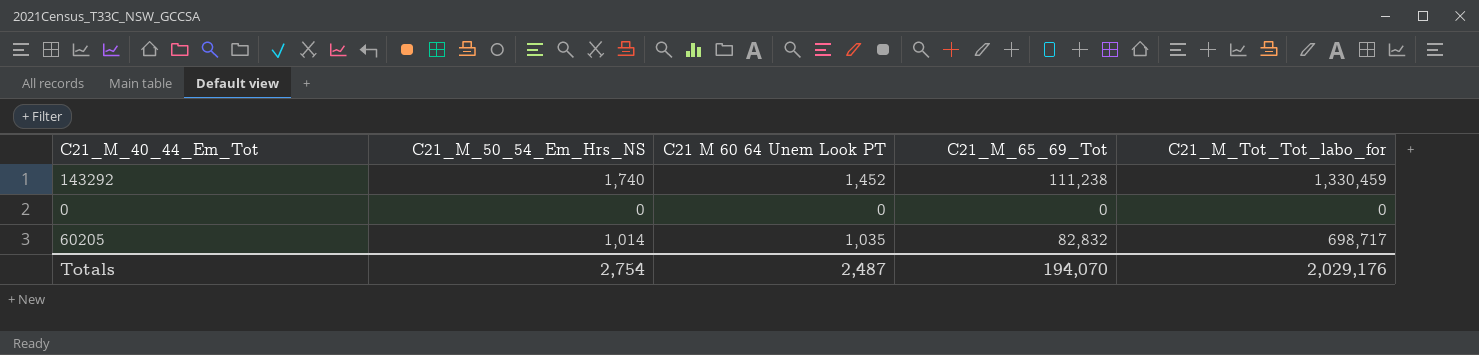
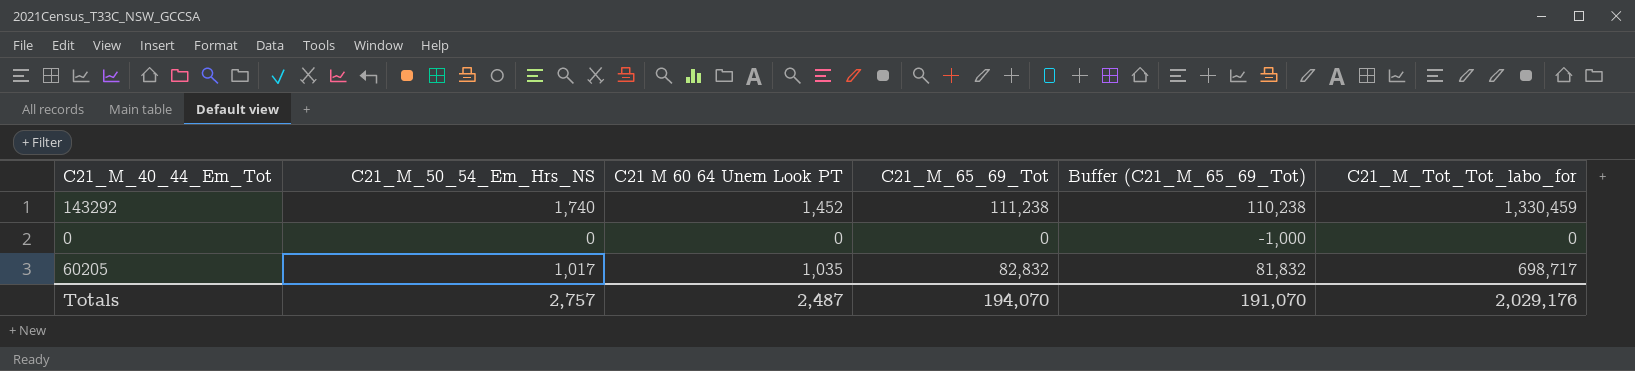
column Buffer (C21_M_65_69_Tot) | formula: none -> [C21_M_65_69_Tot] - 1000
60205 | C21_M_50_54_Em_Hrs_NS: 1,014 -> 1,017
Totals | C21_M_50_54_Em_Hrs_NS: 2,754 -> 2,757

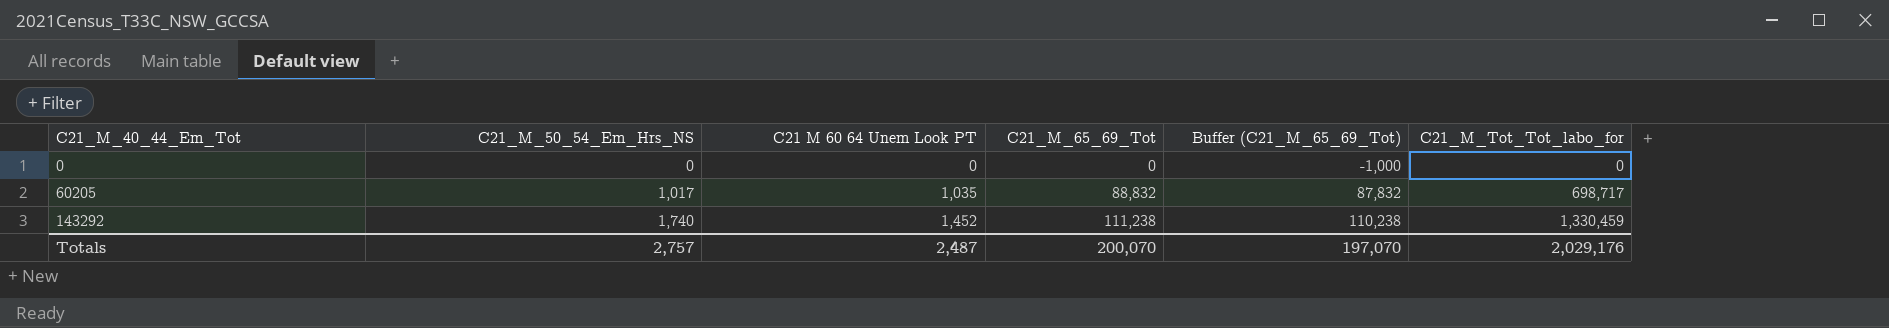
row order: none -> C21_M_40_44_Em_Tot ascending
60205 | C21_M_65_69_Tot: 82,832 -> 88,832
60205 | Buffer (C21_M_65_69_Tot): 81,832 -> 87,832
Totals | C21_M_65_69_Tot: 194,070 -> 200,070
Totals | Buffer (C21_M_65_69_Tot): 191,070 -> 197,070

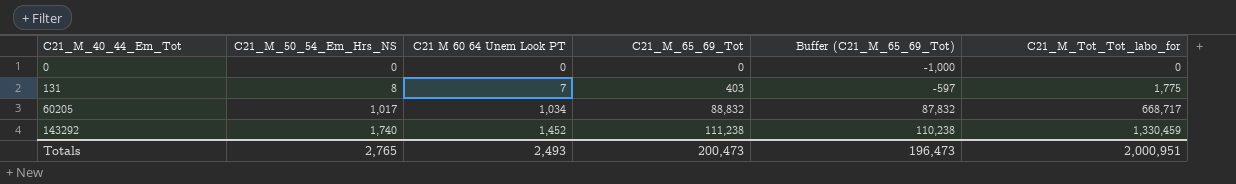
row 131: none -> 8 | 7 | 403 | -597 | 1,775
60205 | C21 M 60 64 Unem Look PT: 1,035 -> 1,034
60205 | C21_M_Tot_Tot_labo_for: 698,717 -> 668,717
Totals | C21_M_50_54_Em_Hrs_NS: 2,757 -> 2,765
Totals | C21 M 60 64 Unem Look PT: 2,487 -> 2,493
Totals | C21_M_65_69_Tot: 200,070 -> 200,473
Totals | Buffer (C21_M_65_69_Tot): 197,070 -> 196,473
Totals | C21_M_Tot_Tot_labo_for: 2,029,176 -> 2,000,951

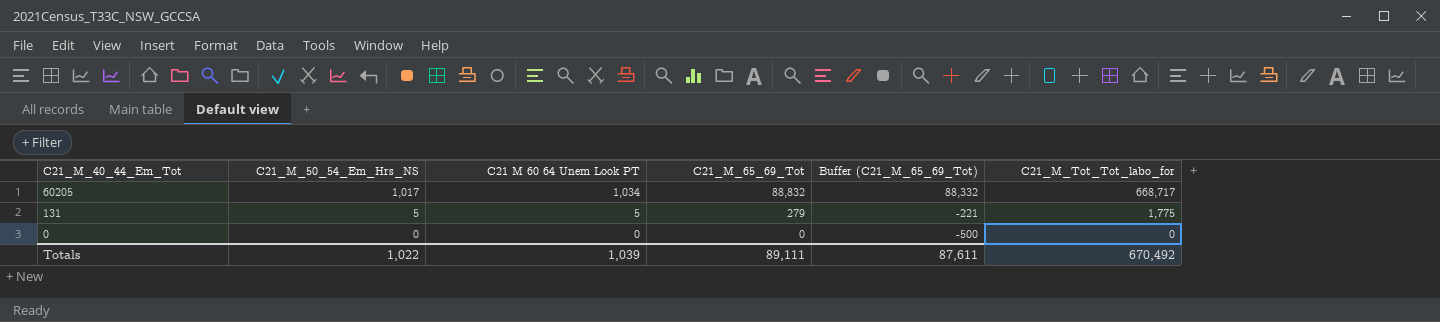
row order: C21_M_40_44_Em_Tot ascending -> C21_M_40_44_Em_Tot descending
column Buffer (C21_M_65_69_Tot) | formula: [C21_M_65_69_Tot] - 1000 -> [C21_M_65_69_Tot] - 500
row 143292: 1,740 | 1,452 | 111,238 | 110,238 | 1,330,459 -> none
131 | C21_M_50_54_Em_Hrs_NS: 8 -> 5
131 | C21 M 60 64 Unem Look PT: 7 -> 5
131 | C21_M_65_69_Tot: 403 -> 279
Totals | C21_M_50_54_Em_Hrs_NS: 2,765 -> 1,022
Totals | C21 M 60 64 Unem Look PT: 2,493 -> 1,039
Totals | C21_M_65_69_Tot: 200,473 -> 89,111
Totals | Buffer (C21_M_65_69_Tot): 196,473 -> 87,611
Totals | C21_M_Tot_Tot_labo_for: 2,000,951 -> 670,492

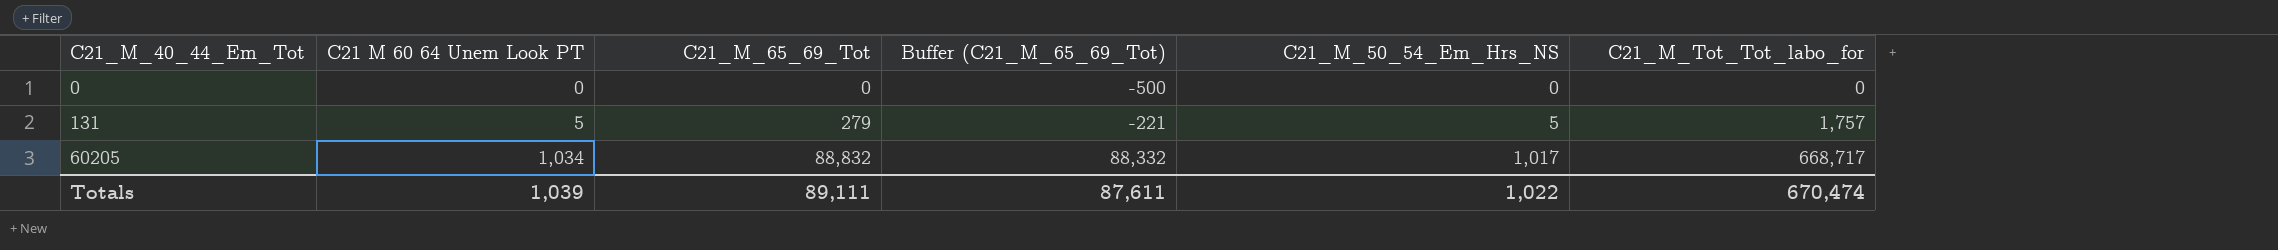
row order: C21_M_40_44_Em_Tot descending -> C21_M_40_44_Em_Tot ascending
column C21_M_50_54_Em_Hrs_NS | position: 2 -> 5
131 | C21_M_Tot_Tot_labo_for: 1,775 -> 1,757
Totals | C21_M_Tot_Tot_labo_for: 670,492 -> 670,474

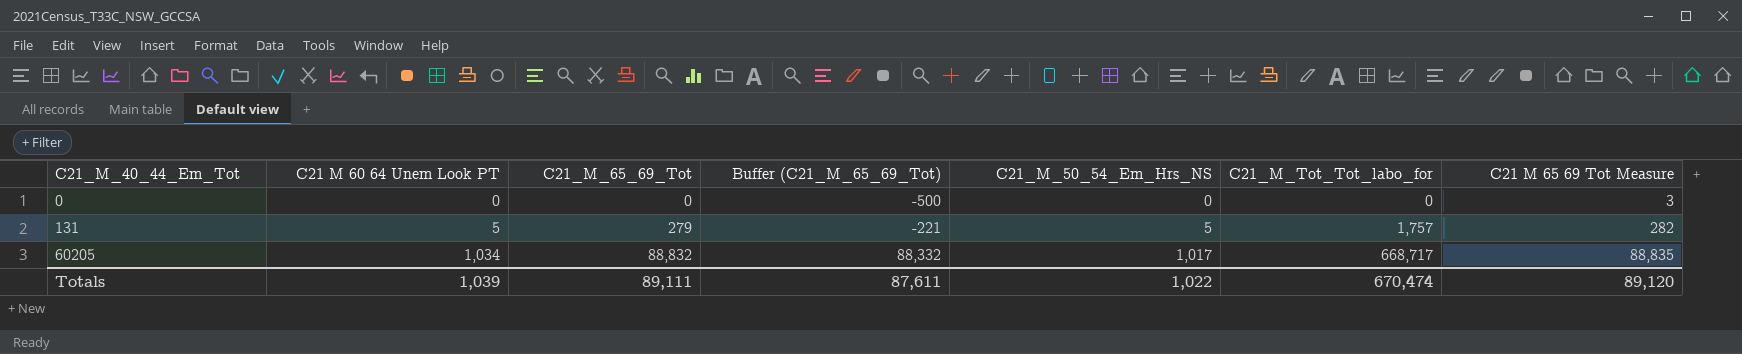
column C21 M 65 69 Tot Measure | formula: none -> [C21_M_65_69_Tot] + 3

